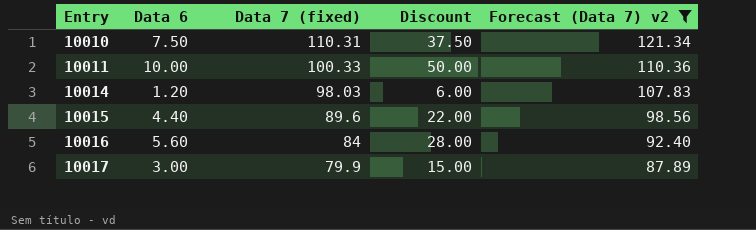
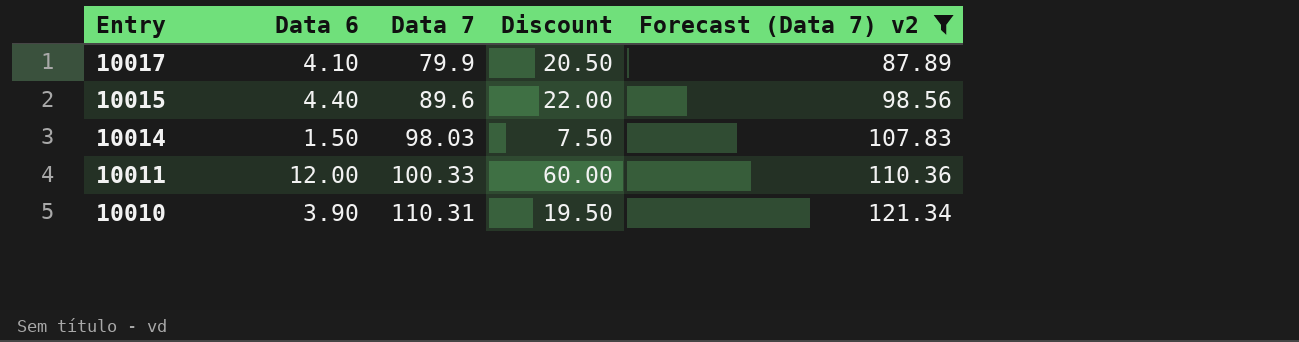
row order: Entry ascending -> Entry descending
column name: Data 7 (fixed) -> Data 7
row 10016: 5.60 | 84 | 28.00 | 92.40 -> none
10017 | Data 6: 3.00 -> 4.10
10017 | Discount: 15.00 -> 20.50
10014 | Data 6: 1.20 -> 1.50
10014 | Discount: 6.00 -> 7.50
10011 | Data 6: 10.00 -> 12.00
10011 | Discount: 50.00 -> 60.00
10010 | Data 6: 7.50 -> 3.90
10010 | Discount: 37.50 -> 19.50

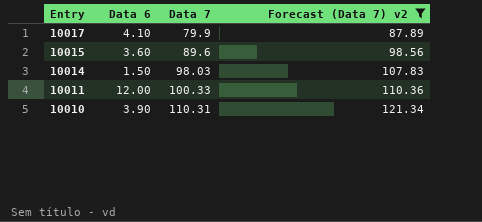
column Discount | formula: [Data 6] * 5 -> none
10015 | Data 6: 4.40 -> 3.60

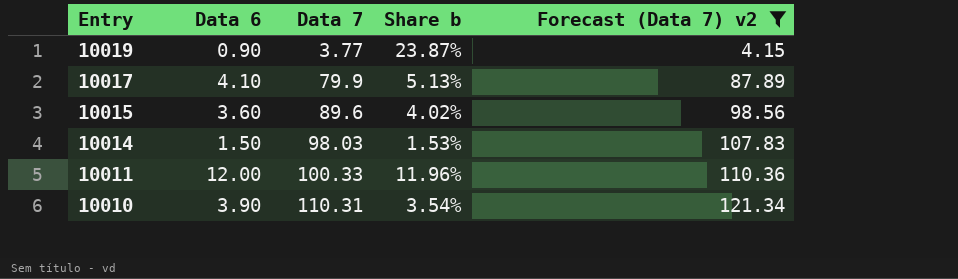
column Share b | formula: none -> [Data 6] / [Data 7]
row 10019: none -> 0.90 | 3.77 | 23.87% | 4.15

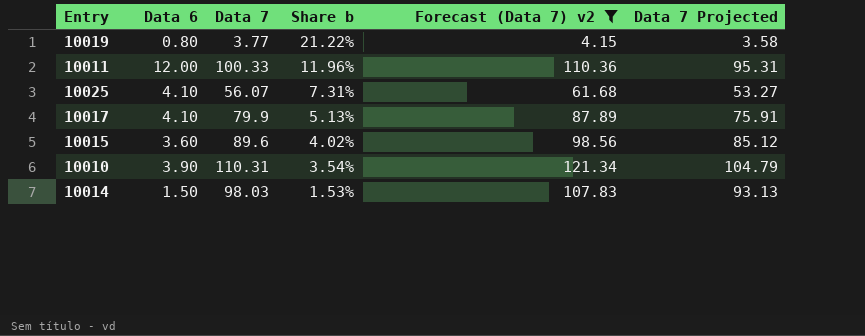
row order: Entry descending -> Share b descending
column Data 7 Projected | formula: none -> [Data 7] * 0.95
10019 | Data 6: 0.90 -> 0.80
10019 | Share b: 23.87% -> 21.22%
row 10025: none -> 4.10 | 56.07 | 7.31% | 61.68 | 53.27

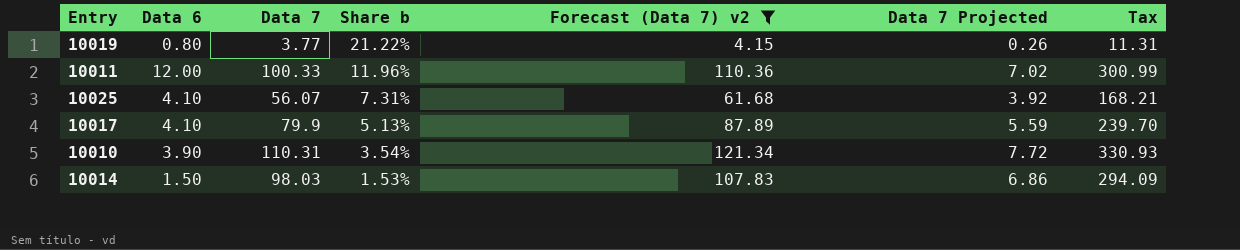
column Data 7 Projected | formula: [Data 7] * 0.95 -> [Data 7] * 0.07
column Tax | formula: none -> [Data 7] * 3
row 10015: 3.60 | 89.6 | 4.02% | 98.56 | 85.12 -> none

